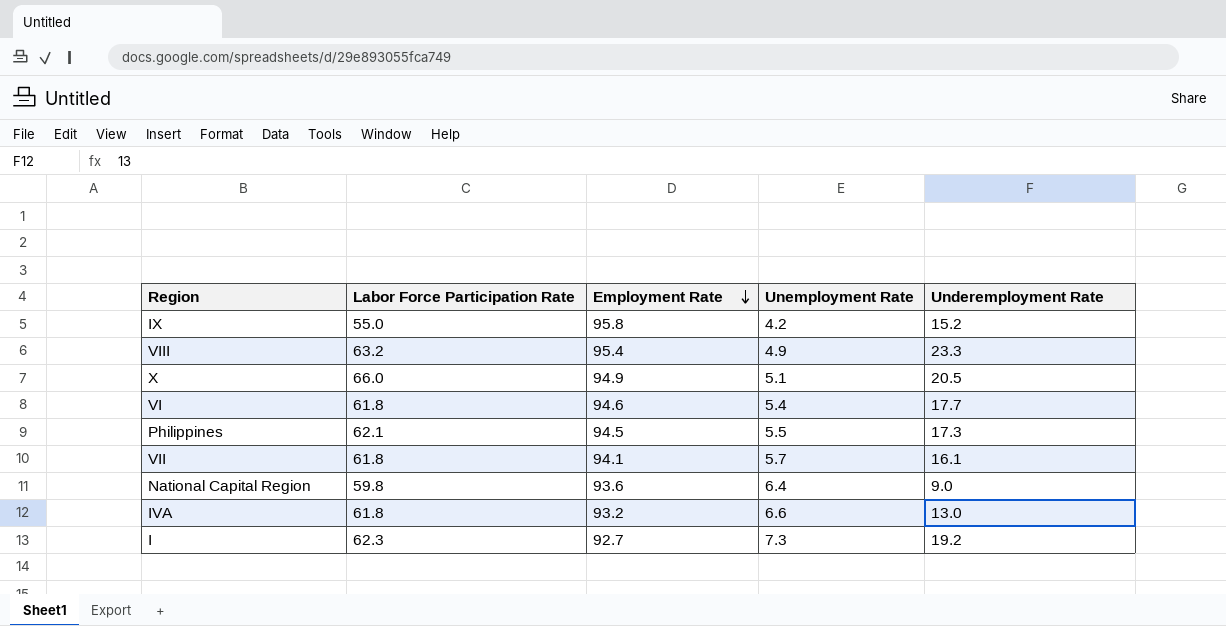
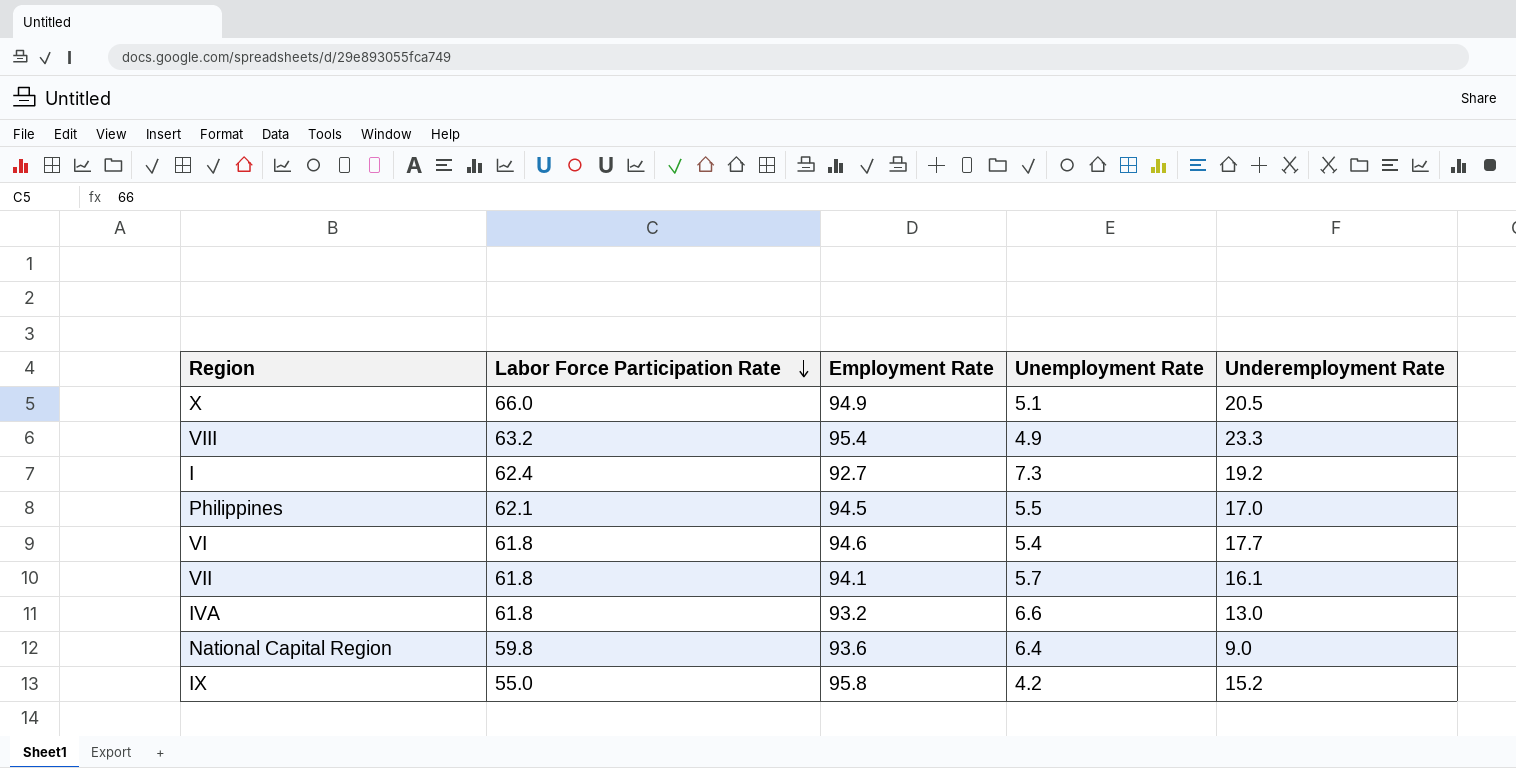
row order: Employment Rate descending -> Labor Force Participation Rate descending
I | Labor Force Participation Rate: 62.3 -> 62.4
Philippines | Underemployment Rate: 17.3 -> 17.0

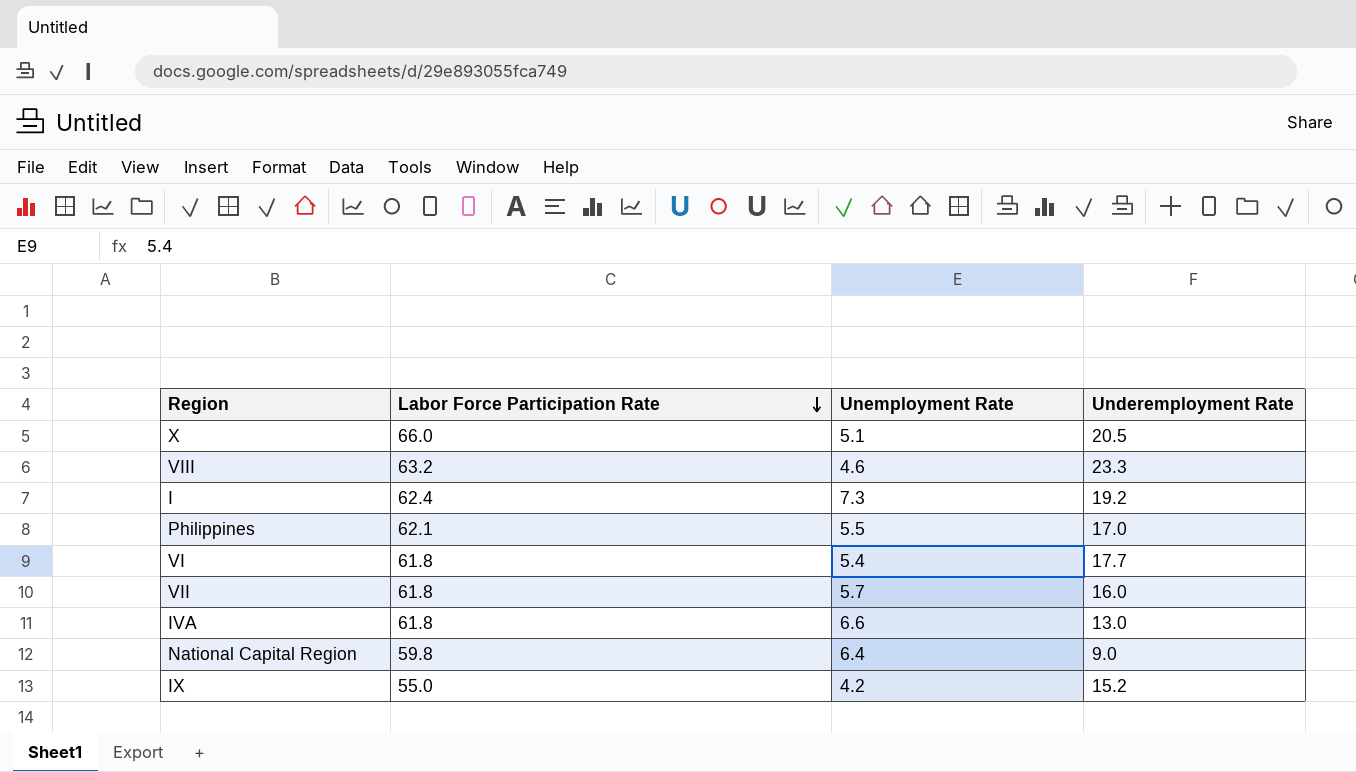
column Employment Rate | position: 3 -> none
VIII | Unemployment Rate: 4.9 -> 4.6
VII | Underemployment Rate: 16.1 -> 16.0

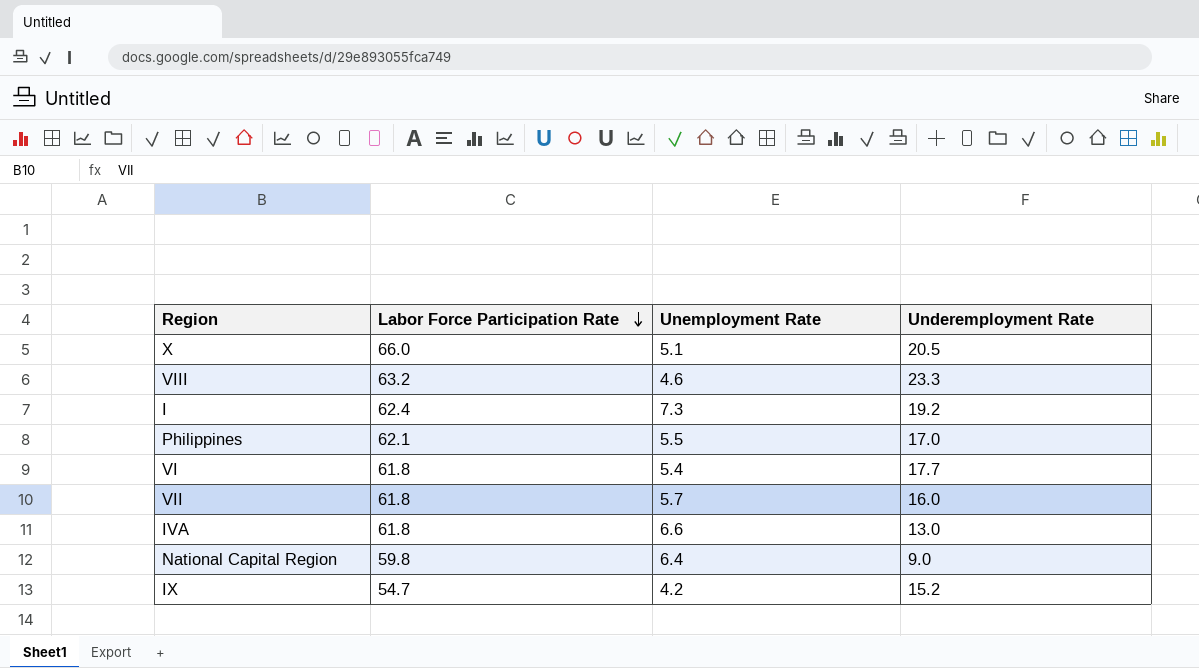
IX | Labor Force Participation Rate: 55.0 -> 54.7

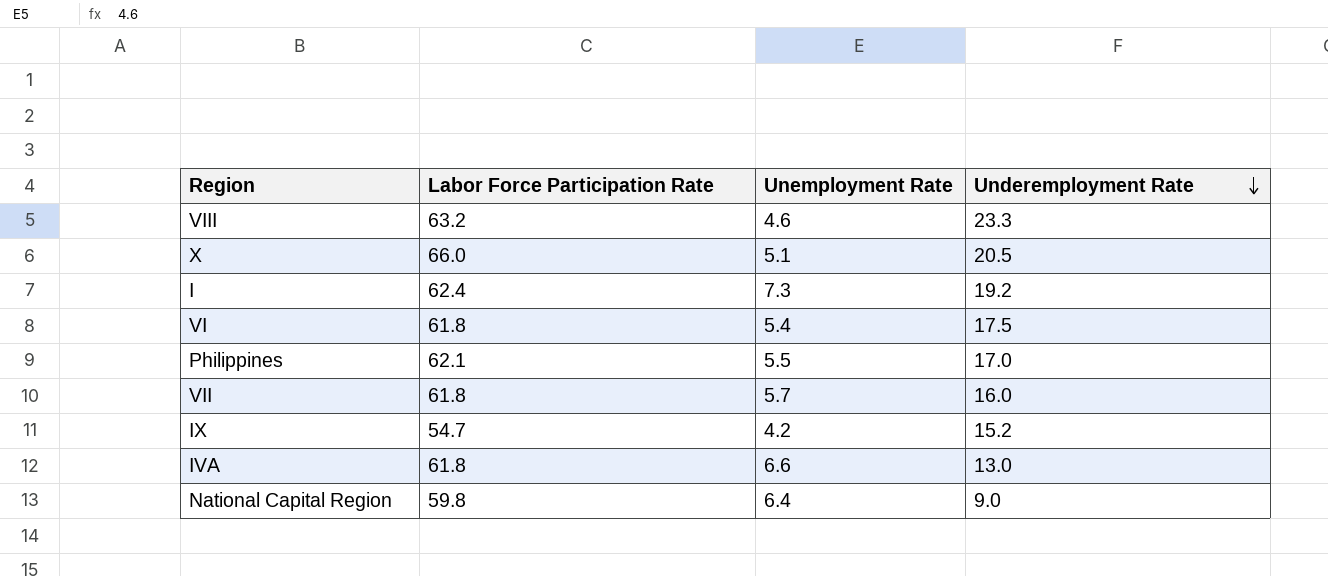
row order: Labor Force Participation Rate descending -> Underemployment Rate descending
VI | Underemployment Rate: 17.7 -> 17.5

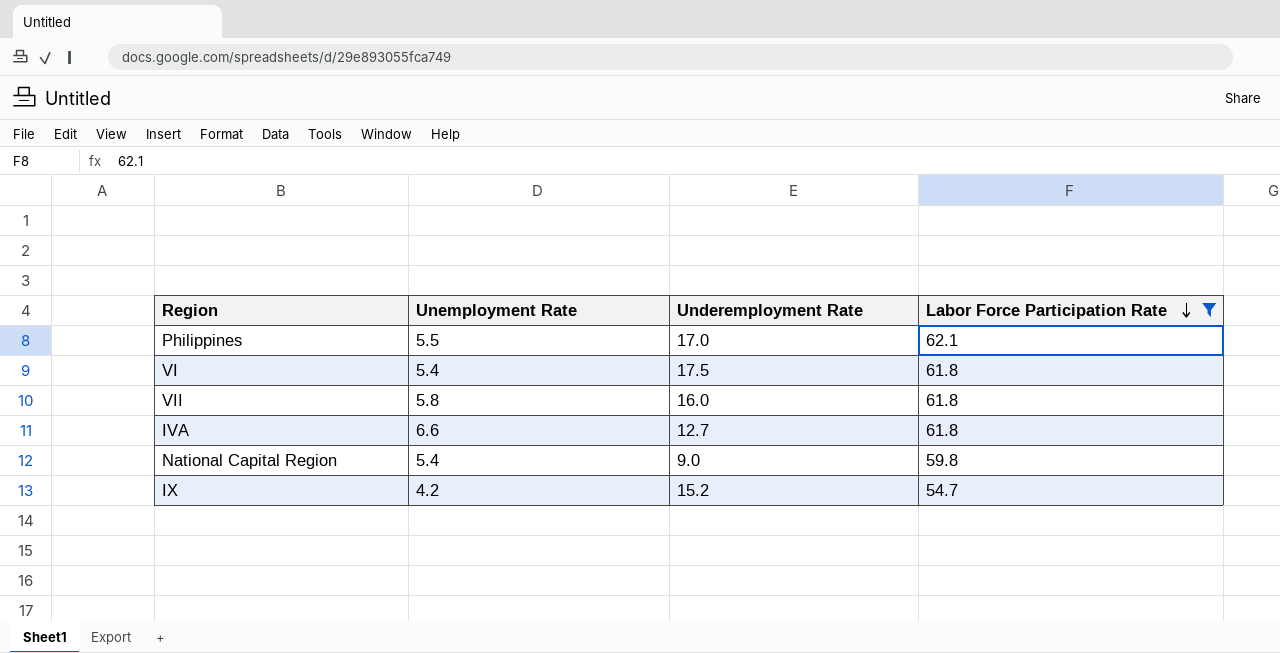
filter: none -> Labor Force Participation Rate <= 62.1
row order: Underemployment Rate descending -> Labor Force Participation Rate descending
column Labor Force Participation Rate | position: 2 -> 4
VII | Unemployment Rate: 5.7 -> 5.8
IVA | Underemployment Rate: 13.0 -> 12.7
National Capital Region | Unemployment Rate: 6.4 -> 5.4

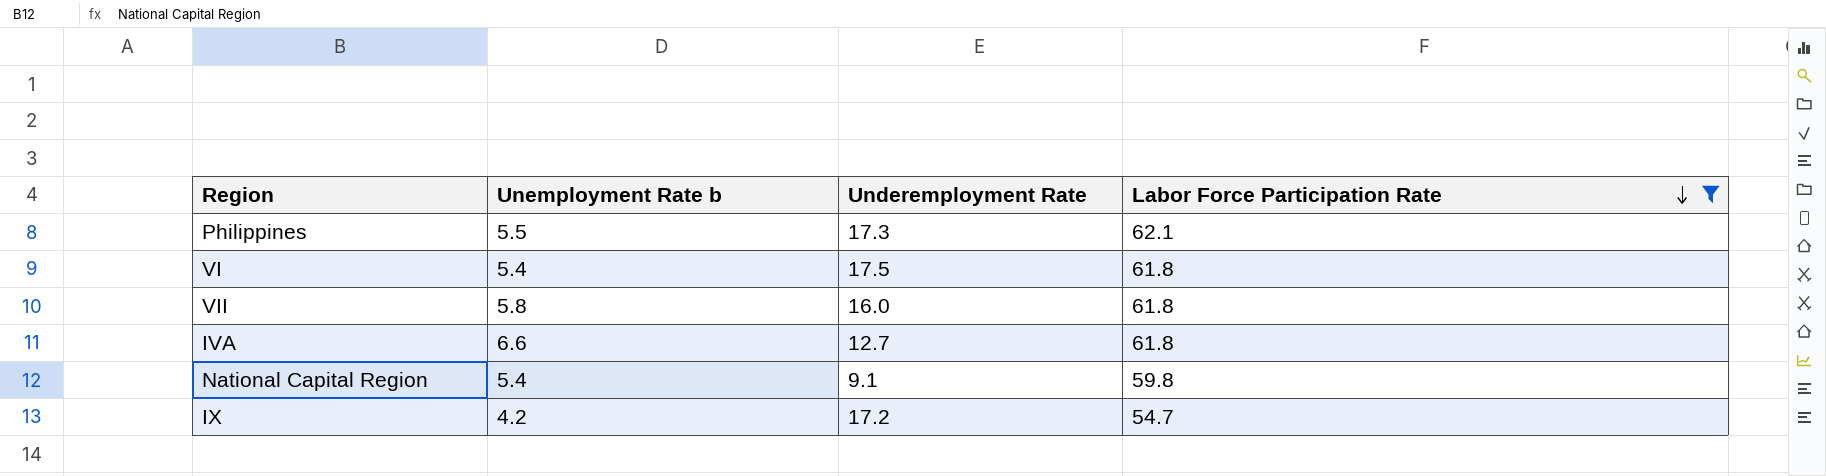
column name: Unemployment Rate -> Unemployment Rate b
Philippines | Underemployment Rate: 17.0 -> 17.3
National Capital Region | Underemployment Rate: 9.0 -> 9.1
IX | Underemployment Rate: 15.2 -> 17.2

